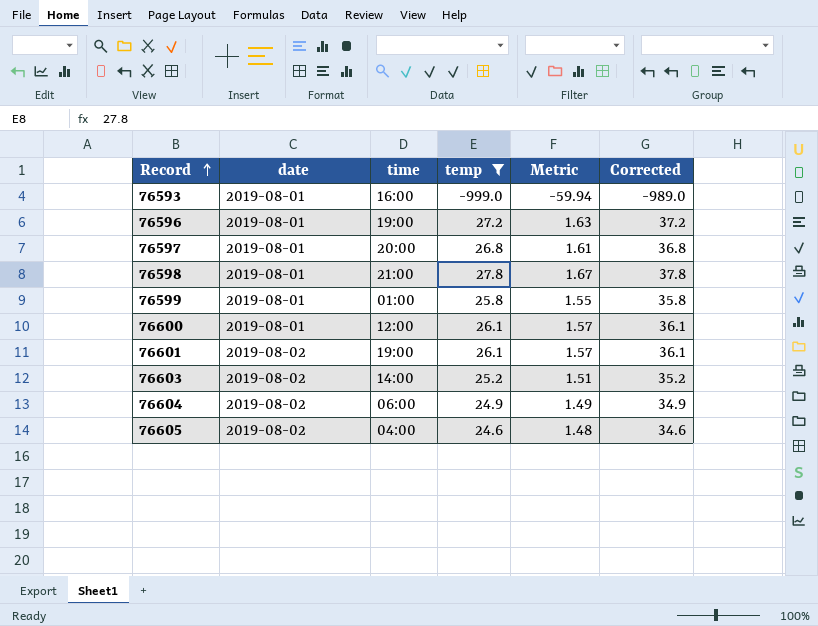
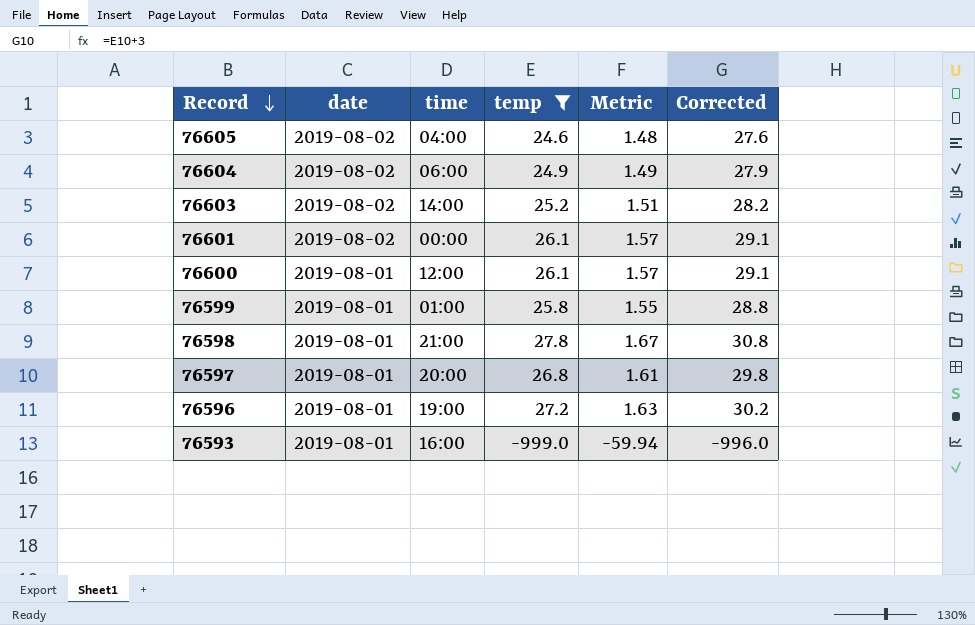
row order: Record ascending -> Record descending
column Corrected | formula: [temp] + 10 -> [temp] + 3
76601 | time: 19:00 -> 00:00

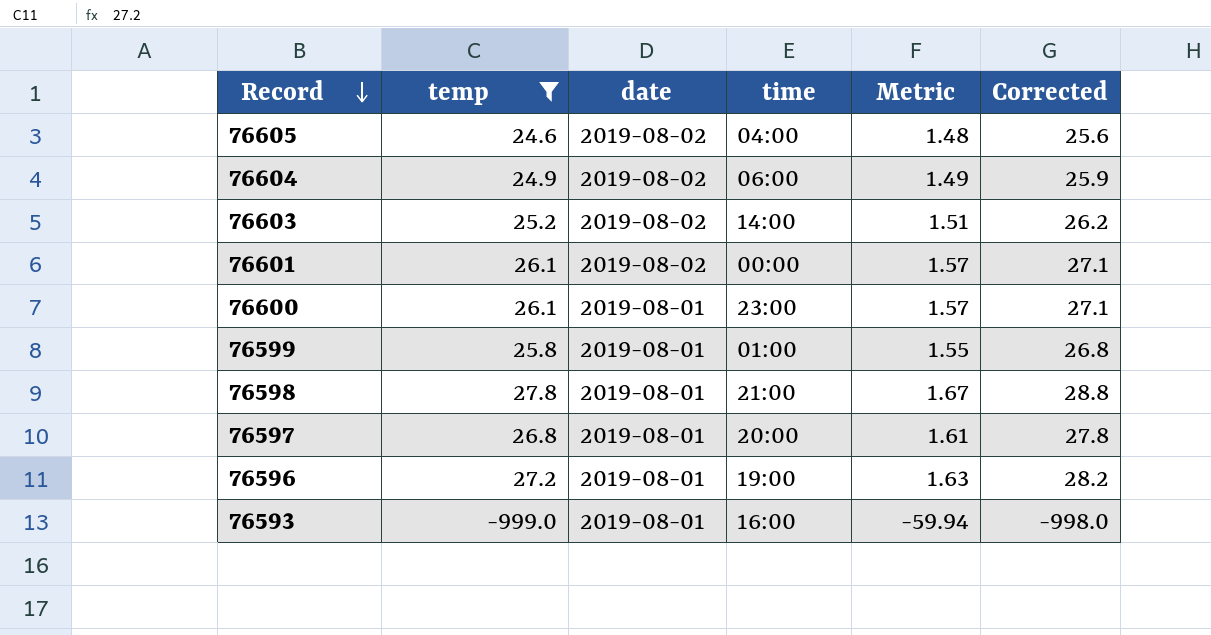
column temp | position: 4 -> 2
column Corrected | formula: [temp] + 3 -> [temp] + 1
76600 | time: 12:00 -> 23:00

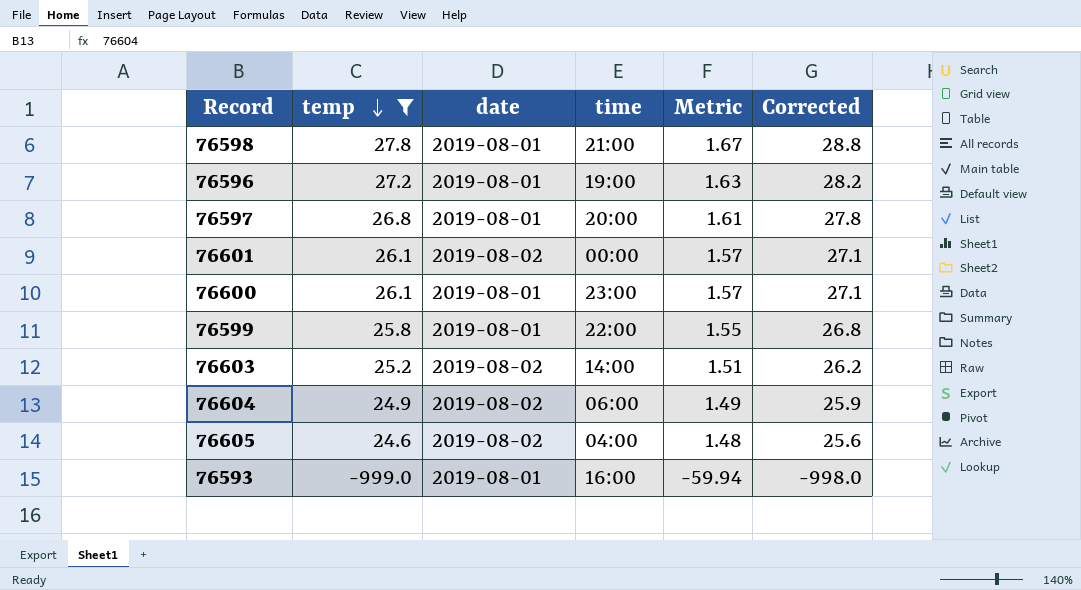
row order: Record descending -> temp descending
76599 | time: 01:00 -> 22:00

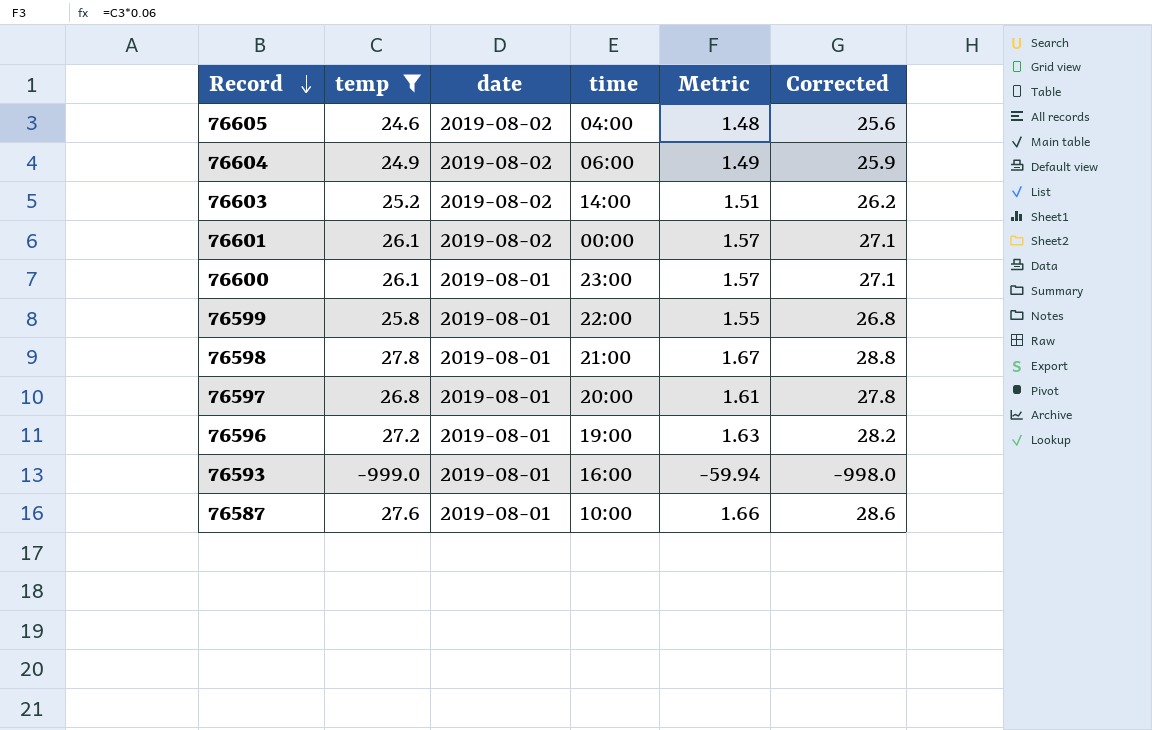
row order: temp descending -> Record descending
row 76587: none -> 27.6 | 2019-08-01 | 10:00 | 1.66 | 28.6

